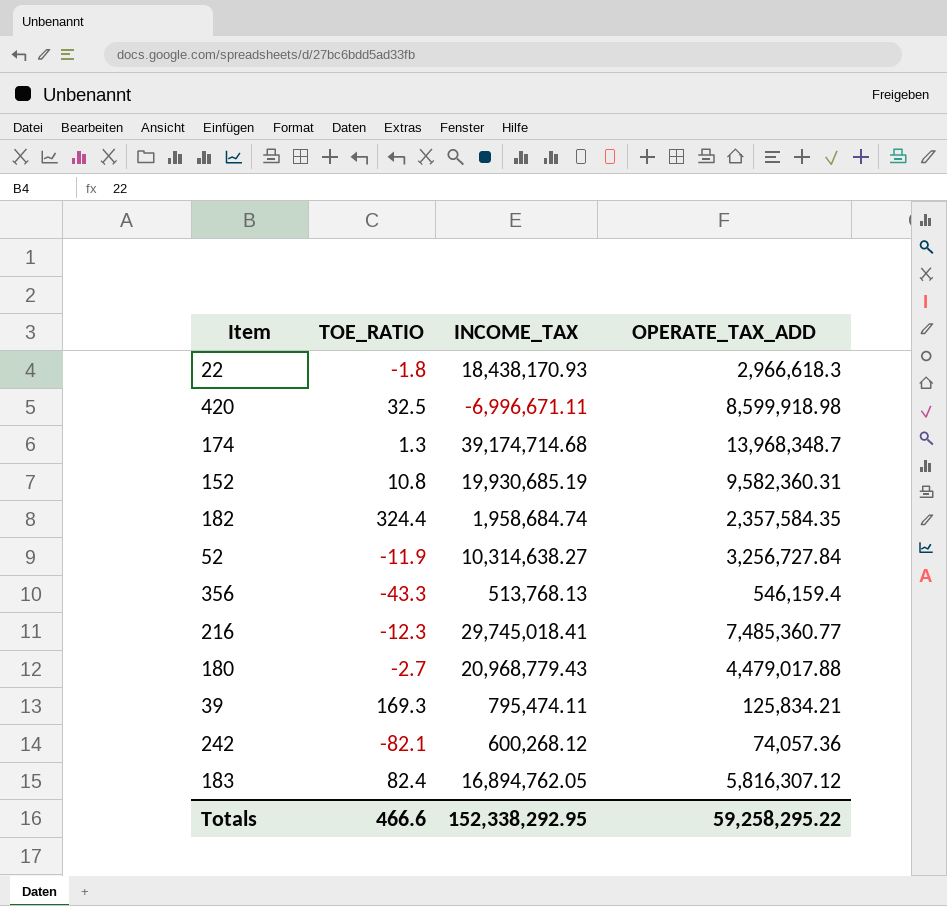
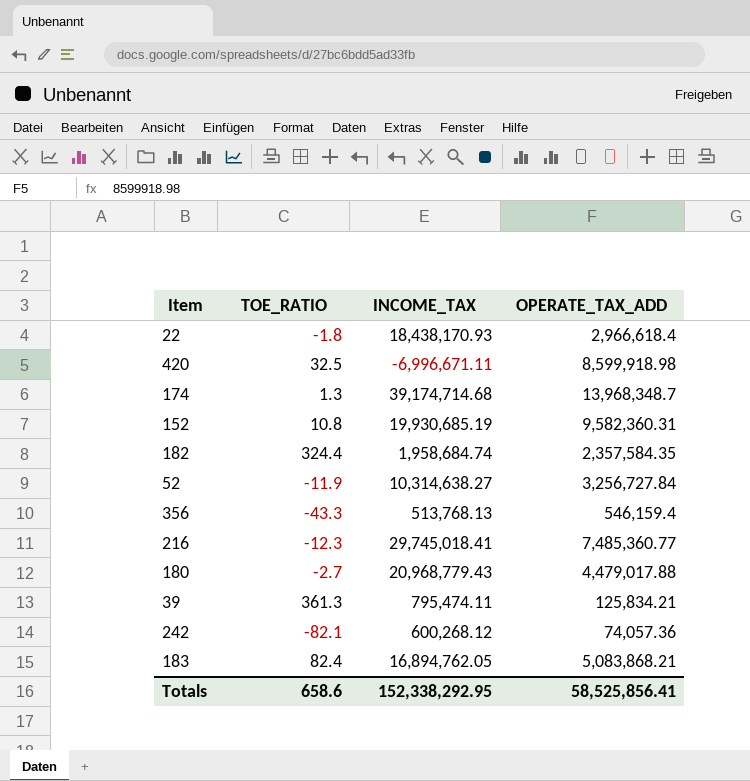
22 | OPERATE_TAX_ADD: 2,966,618.3 -> 2,966,618.4
39 | TOE_RATIO: 169.3 -> 361.3
183 | OPERATE_TAX_ADD: 5,816,307.12 -> 5,083,868.21
Totals | TOE_RATIO: 466.6 -> 658.6
Totals | OPERATE_TAX_ADD: 59,258,295.22 -> 58,525,856.41

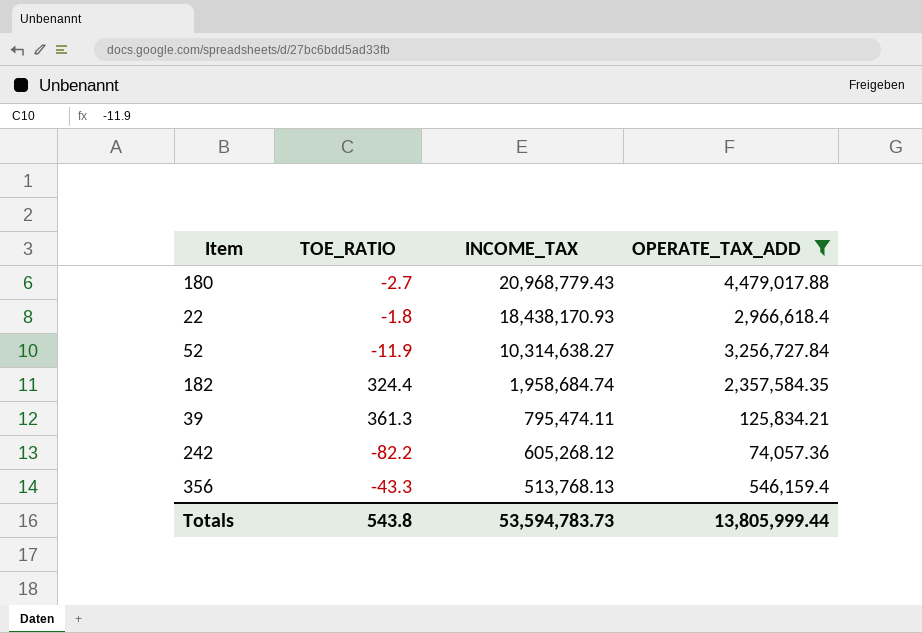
filter: none -> OPERATE_TAX_ADD <= 4,479,017.88
row order: none -> INCOME_TAX descending
242 | TOE_RATIO: -82.1 -> -82.2
242 | INCOME_TAX: 600,268.12 -> 605,268.12
Totals | TOE_RATIO: 658.6 -> 543.8
Totals | INCOME_TAX: 152,338,292.95 -> 53,594,783.73
Totals | OPERATE_TAX_ADD: 58,525,856.41 -> 13,805,999.44

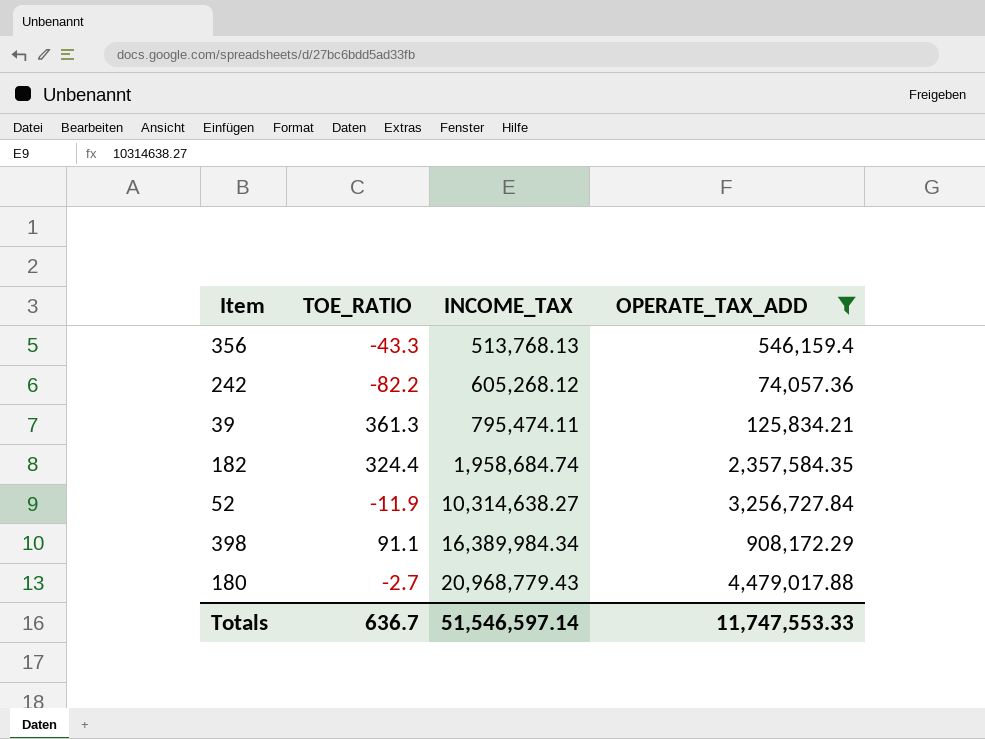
row order: INCOME_TAX descending -> INCOME_TAX ascending
row 22: -1.8 | 18,438,170.93 | 2,966,618.4 -> none
row 398: none -> 91.1 | 16,389,984.34 | 908,172.29
Totals | TOE_RATIO: 543.8 -> 636.7
Totals | INCOME_TAX: 53,594,783.73 -> 51,546,597.14
Totals | OPERATE_TAX_ADD: 13,805,999.44 -> 11,747,553.33

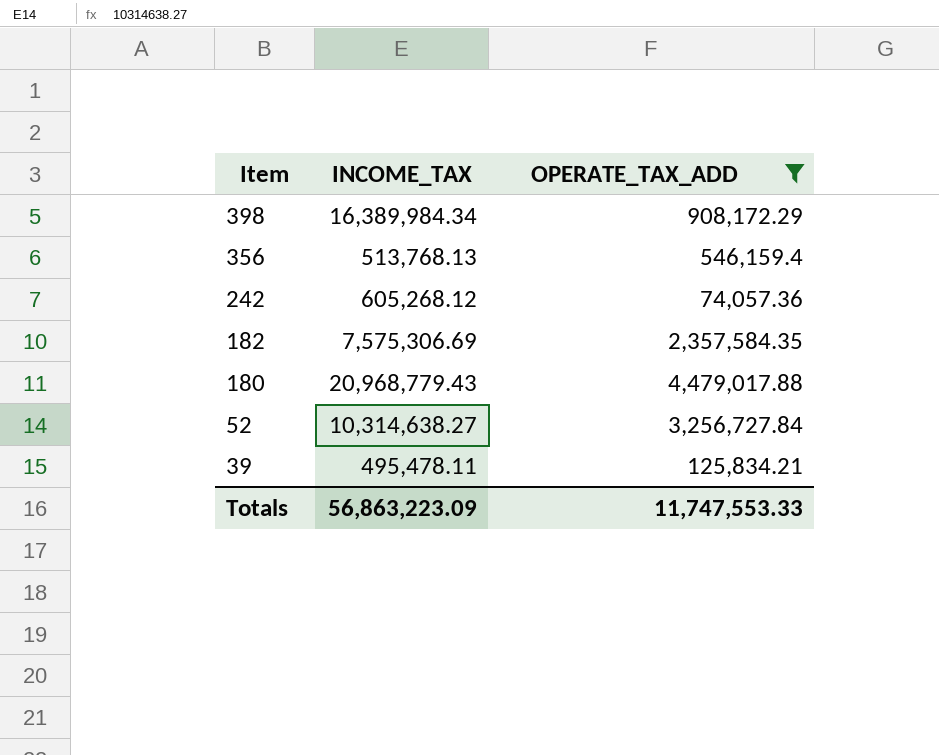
row order: INCOME_TAX ascending -> Item descending
column TOE_RATIO | position: 2 -> none
182 | INCOME_TAX: 1,958,684.74 -> 7,575,306.69
39 | INCOME_TAX: 795,474.11 -> 495,478.11
Totals | INCOME_TAX: 51,546,597.14 -> 56,863,223.09

